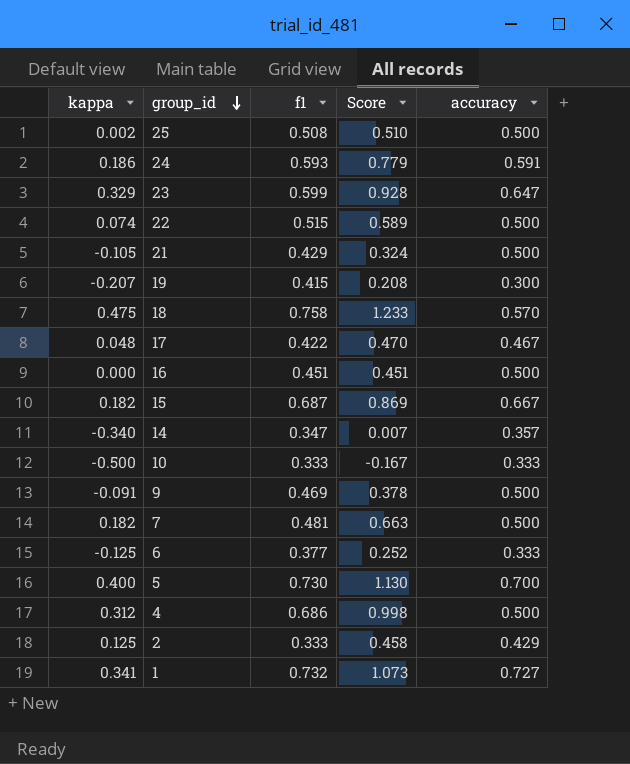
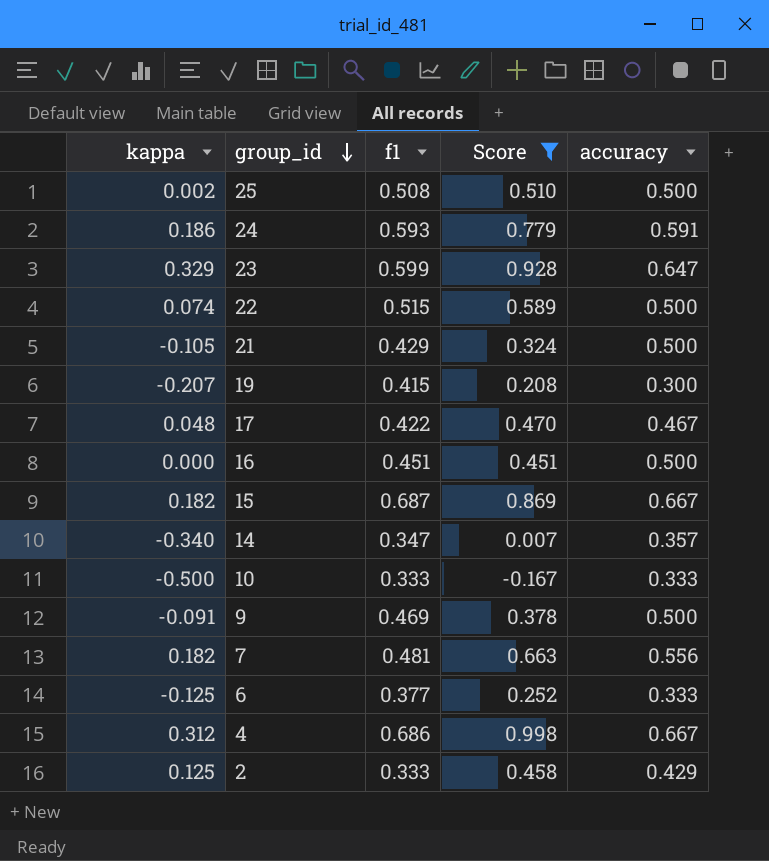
filter: none -> Score <= 0.998
7 | accuracy: 0.500 -> 0.556
4 | accuracy: 0.500 -> 0.667

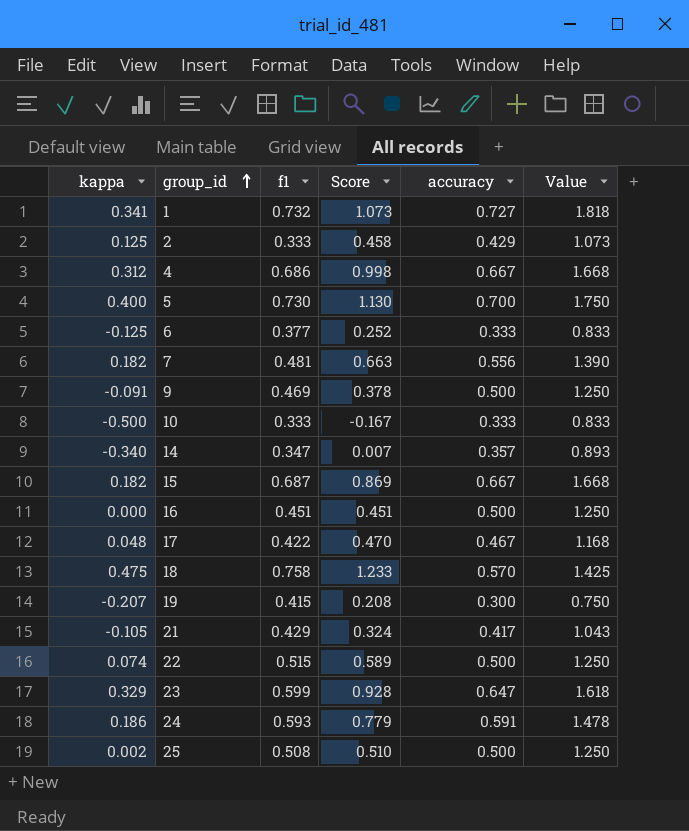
filter: Score <= 0.998 -> none
row order: group_id descending -> group_id ascending
column Value | formula: none -> [accuracy] * 2.5
21 | accuracy: 0.500 -> 0.417

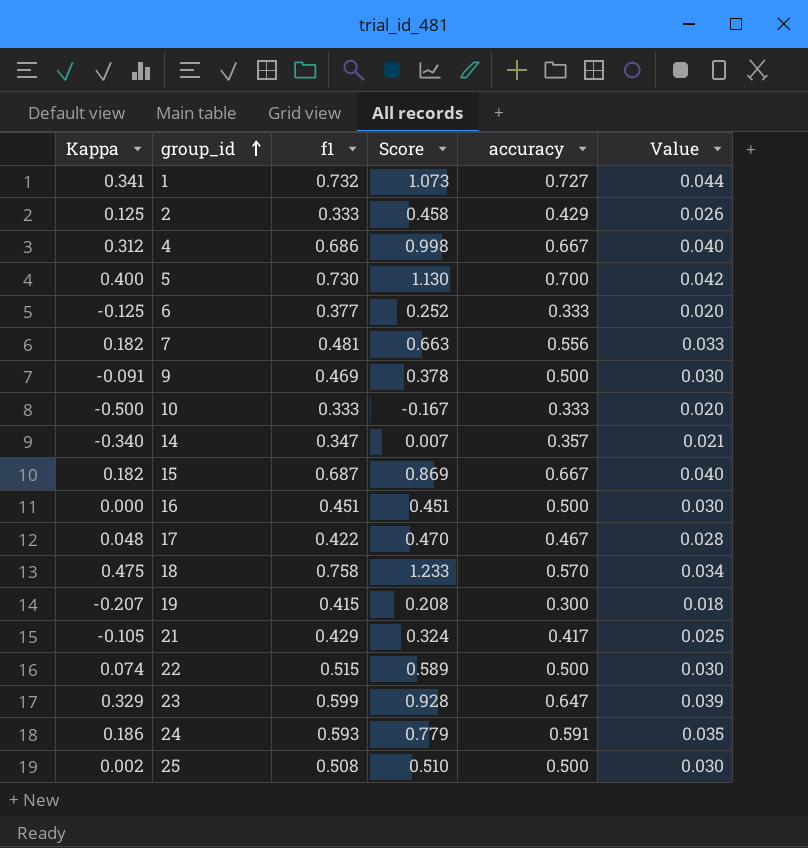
column name: kappa -> Kappa
column Value | formula: [accuracy] * 2.5 -> [accuracy] * 0.06

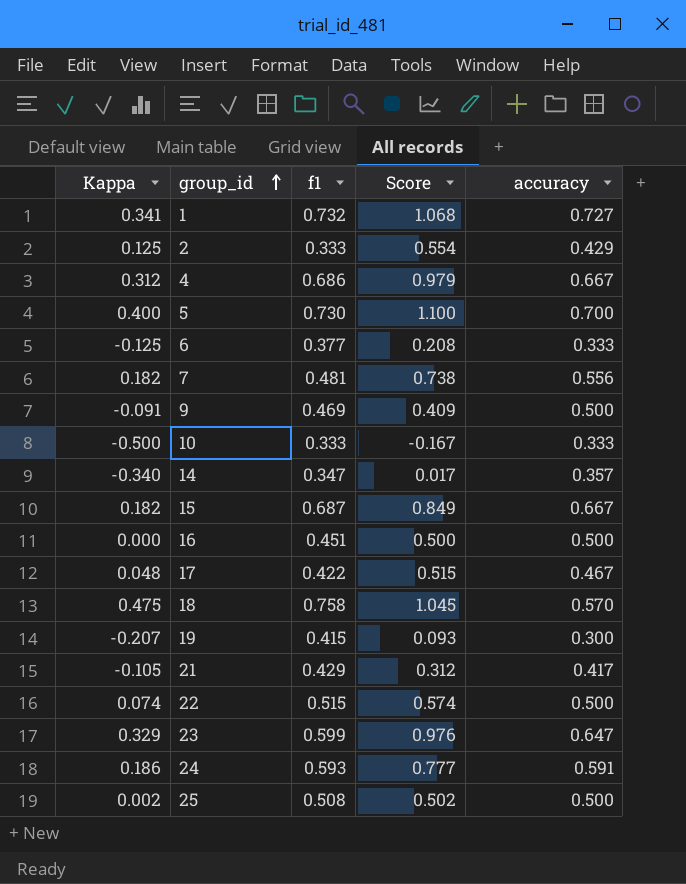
column Value | formula: [accuracy] * 0.06 -> none
column Score | formula: [Kappa] + [f1] -> [Kappa] + [accuracy]

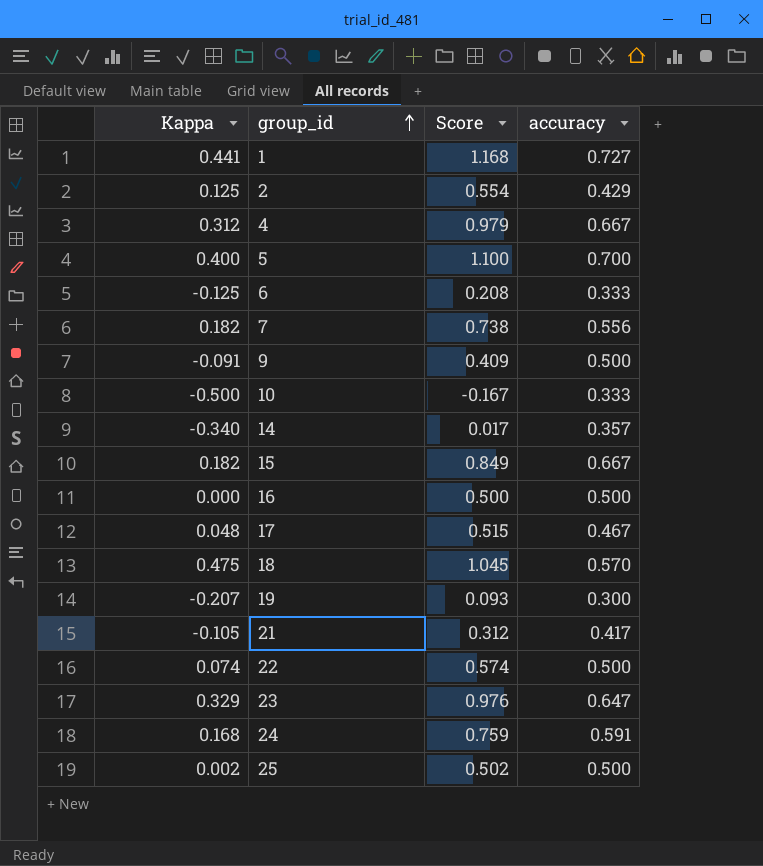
column f1 | position: 3 -> none
1 | Kappa: 0.341 -> 0.441
1 | Score: 1.068 -> 1.168
24 | Kappa: 0.186 -> 0.168
24 | Score: 0.777 -> 0.759

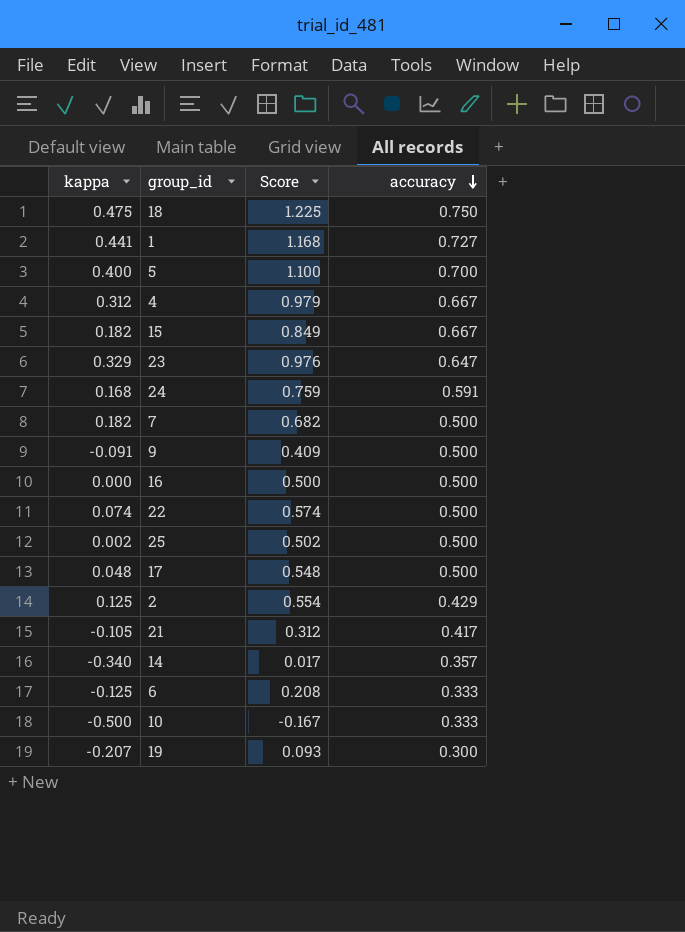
row order: group_id ascending -> accuracy descending
column name: Kappa -> kappa
18 | Score: 1.045 -> 1.225
18 | accuracy: 0.570 -> 0.750
7 | Score: 0.738 -> 0.682
7 | accuracy: 0.556 -> 0.500
17 | Score: 0.515 -> 0.548
17 | accuracy: 0.467 -> 0.500

